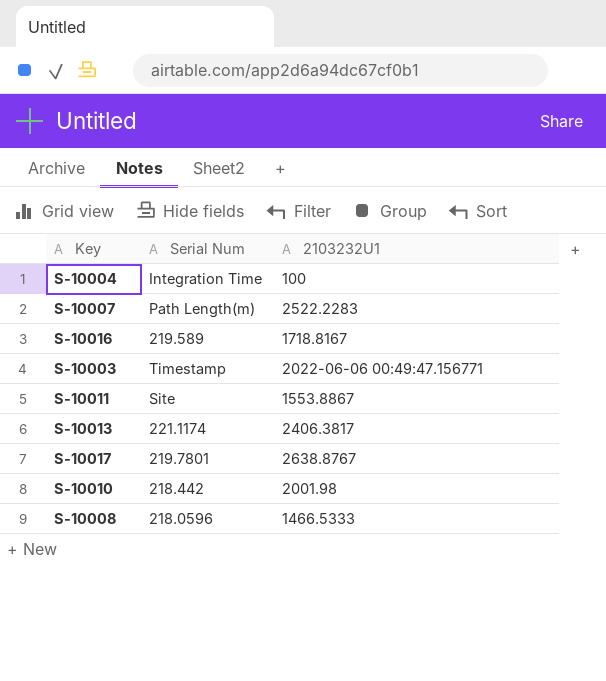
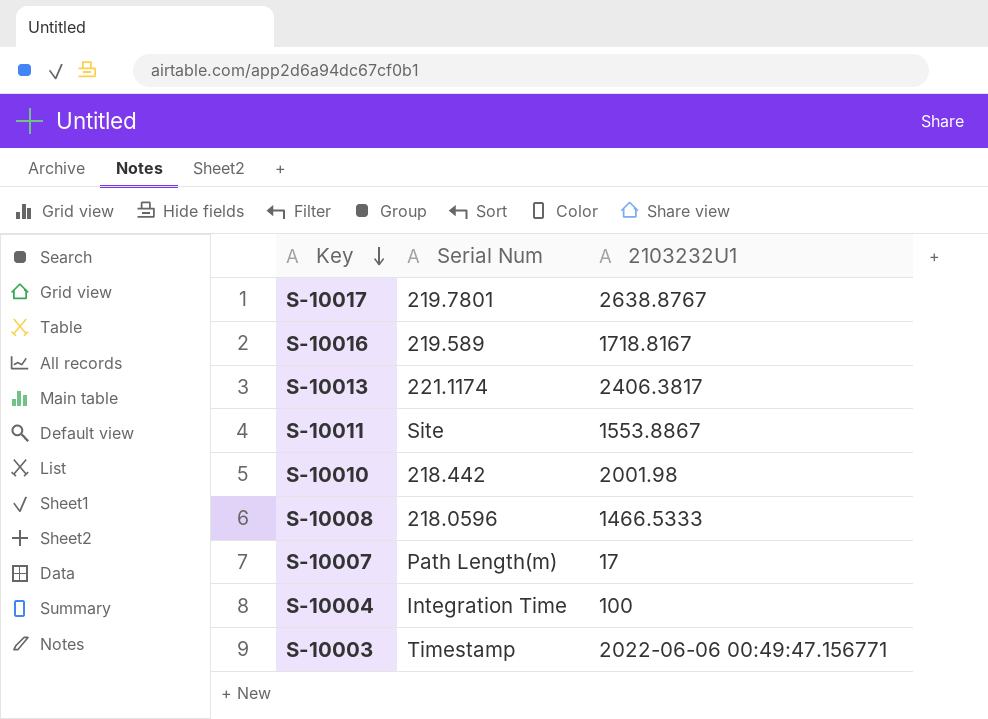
row order: none -> Key descending
S-10007 | 2103232U1: 2522.2283 -> 17

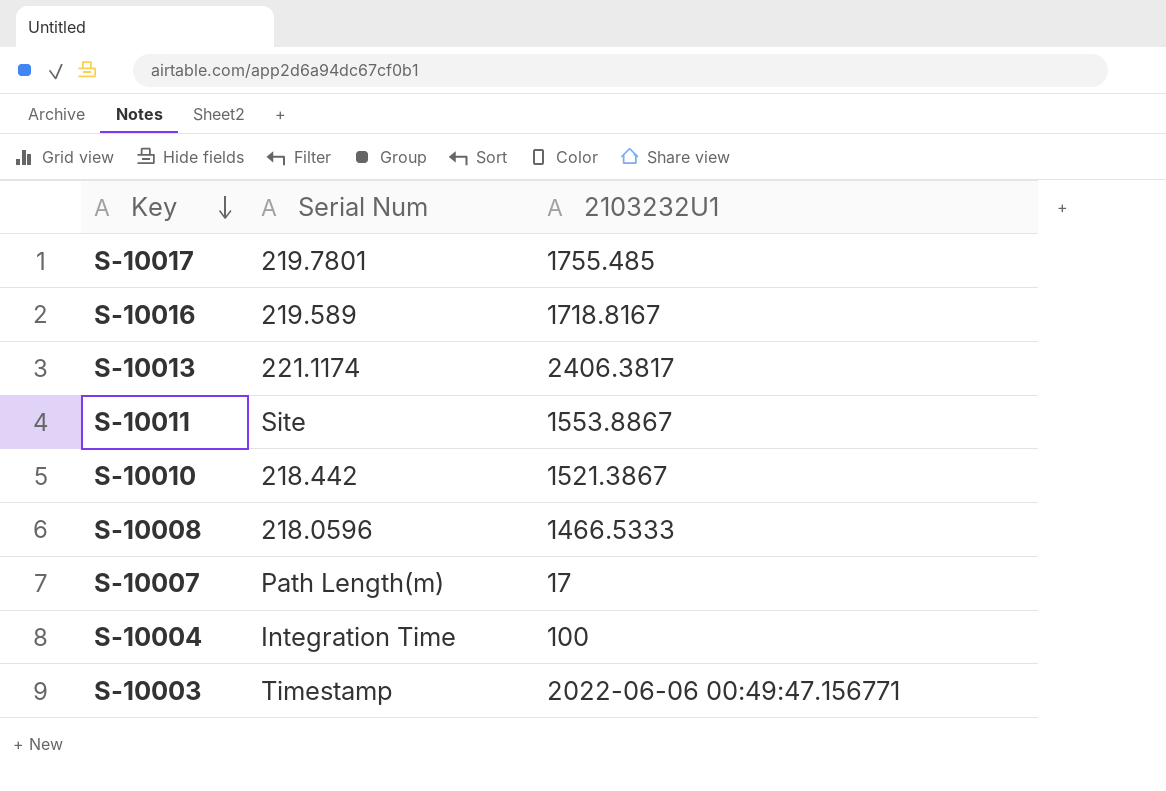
S-10017 | 2103232U1: 2638.8767 -> 1755.485
S-10010 | 2103232U1: 2001.98 -> 1521.3867

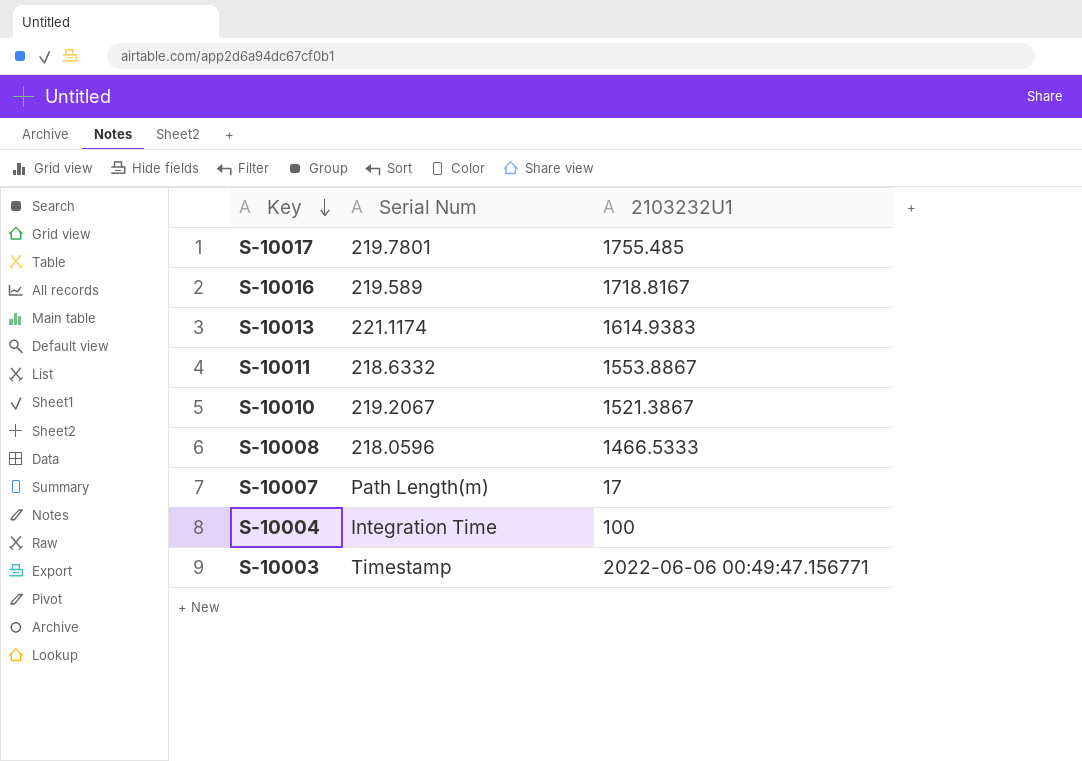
S-10013 | 2103232U1: 2406.3817 -> 1614.9383
S-10011 | Serial Num: Site -> 218.6332
S-10010 | Serial Num: 218.442 -> 219.2067

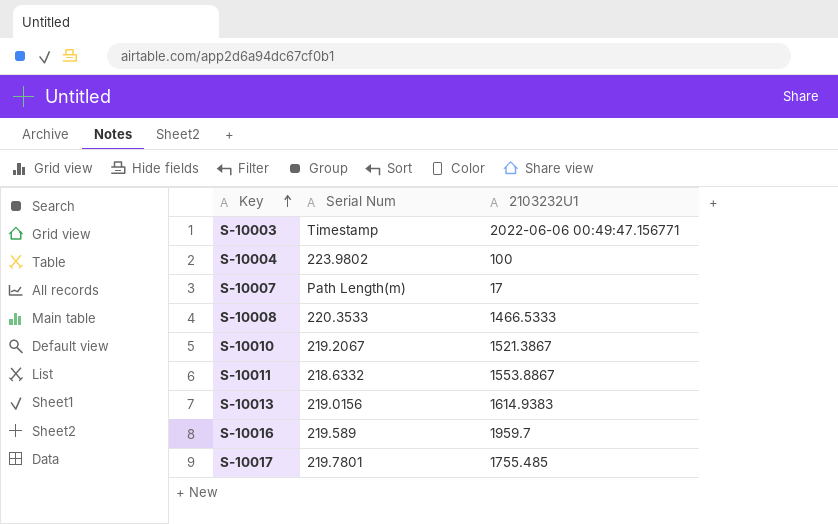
row order: Key descending -> Key ascending
S-10004 | Serial Num: Integration Time -> 223.9802
S-10008 | Serial Num: 218.0596 -> 220.3533
S-10013 | Serial Num: 221.1174 -> 219.0156
S-10016 | 2103232U1: 1718.8167 -> 1959.7

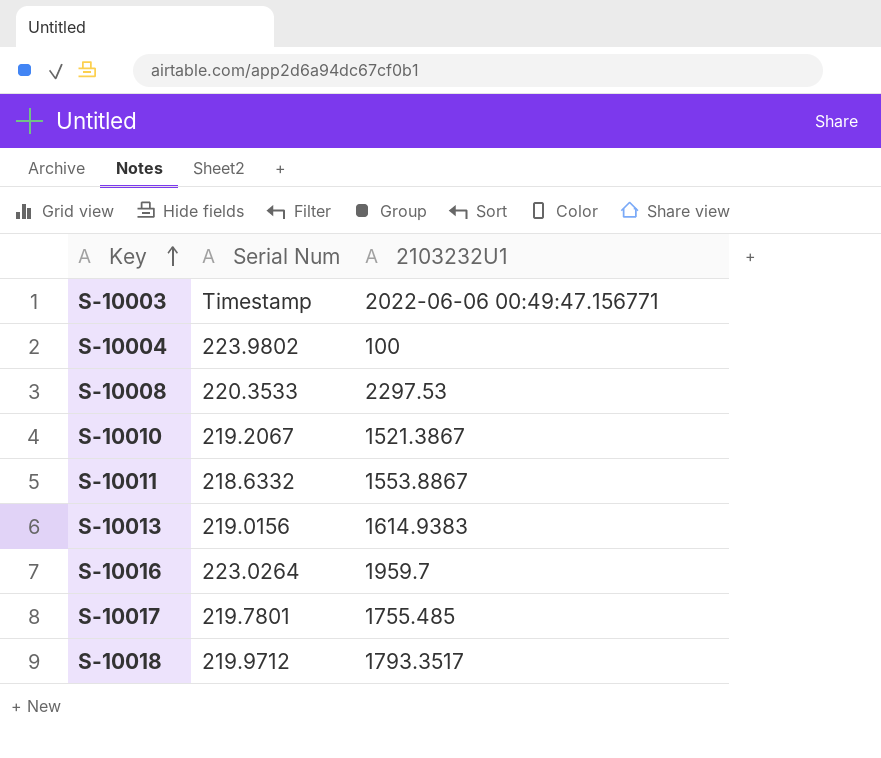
row S-10007: Path Length(m) | 17 -> none
S-10008 | 2103232U1: 1466.5333 -> 2297.53
S-10016 | Serial Num: 219.589 -> 223.0264
row S-10018: none -> 219.9712 | 1793.3517

